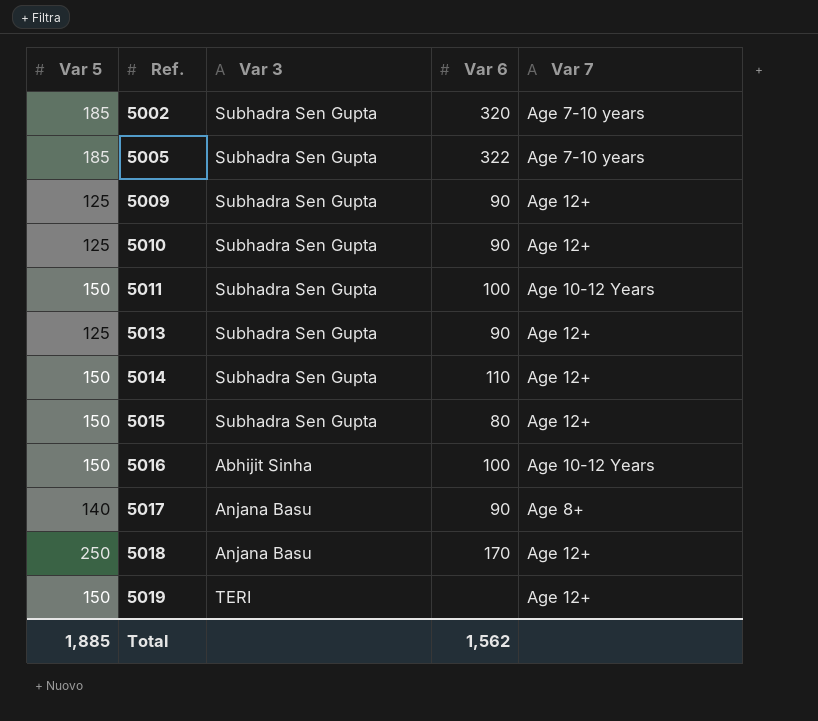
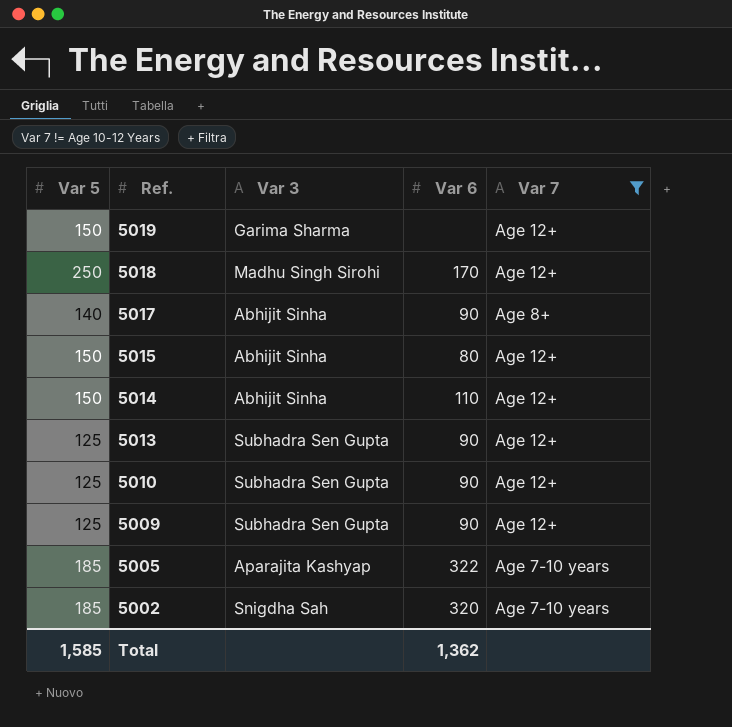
filter: none -> Var 7 != Age 10-12 Years
row order: Ref. ascending -> Ref. descending
5019 | Var 3: TERI -> Garima Sharma
5018 | Var 3: Anjana Basu -> Madhu Singh Sirohi
5017 | Var 3: Anjana Basu -> Abhijit Sinha
5015 | Var 3: Subhadra Sen Gupta -> Abhijit Sinha
5014 | Var 3: Subhadra Sen Gupta -> Abhijit Sinha
5005 | Var 3: Subhadra Sen Gupta -> Aparajita Kashyap
5002 | Var 3: Subhadra Sen Gupta -> Snigdha Sah
Total | Var 5: 1,885 -> 1,585
Total | Var 6: 1,562 -> 1,362

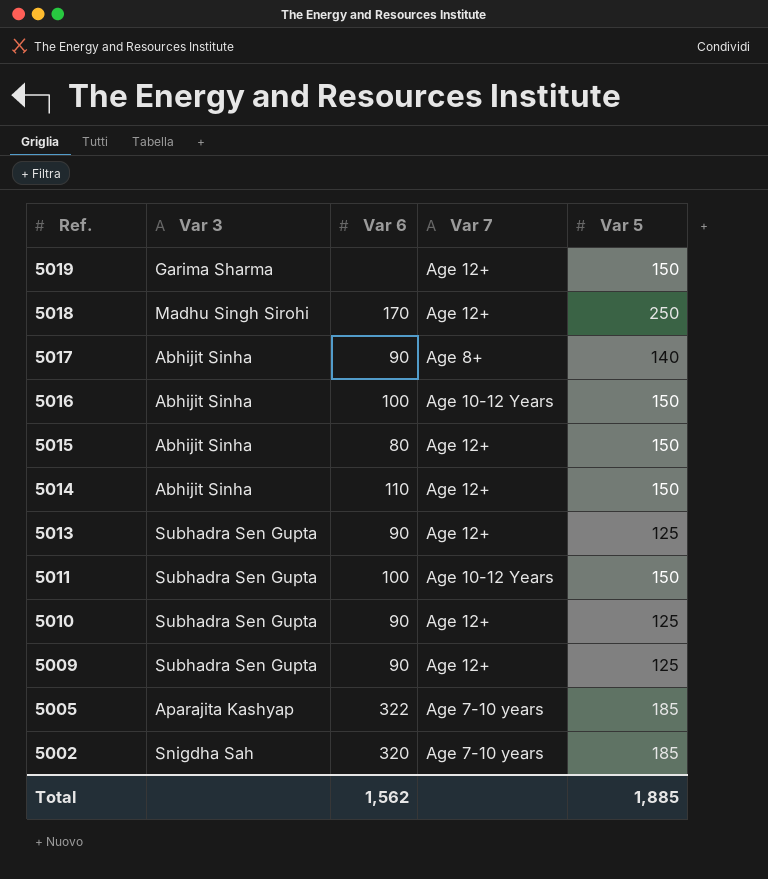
filter: Var 7 != Age 10-12 Years -> none
column Var 5 | position: 1 -> 5
Total | Var 6: 1,362 -> 1,562
Total | Var 5: 1,585 -> 1,885

